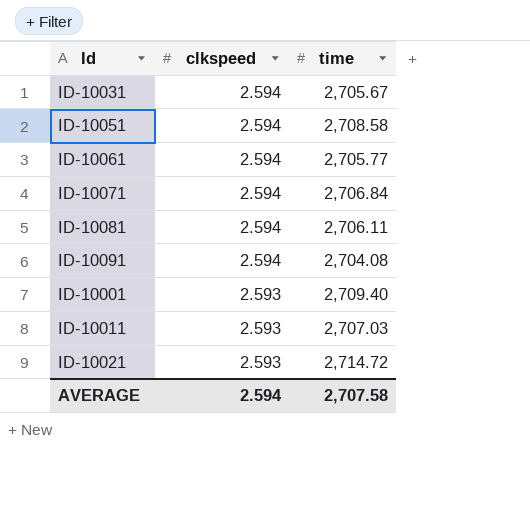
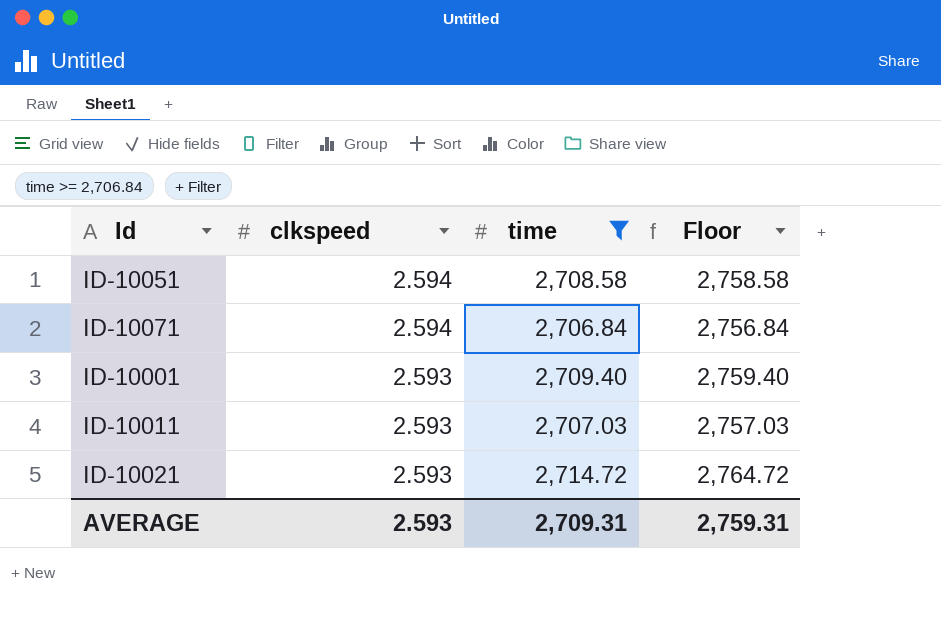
filter: none -> time >= 2,706.84
column Floor | formula: none -> [time] + 50
AVERAGE | clkspeed: 2.594 -> 2.593
AVERAGE | time: 2,707.58 -> 2,709.31

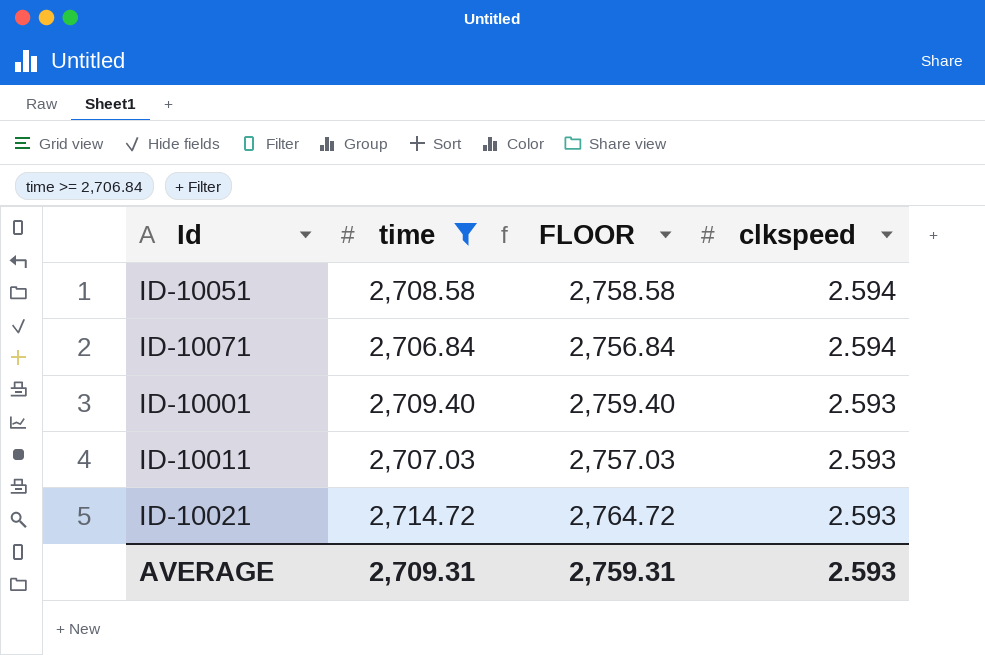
column name: Floor -> FLOOR
column clkspeed | position: 2 -> 4

